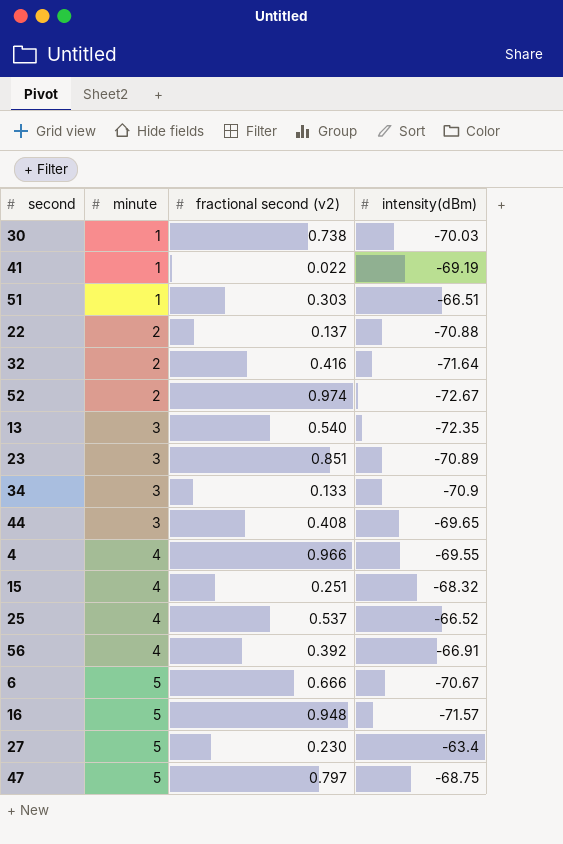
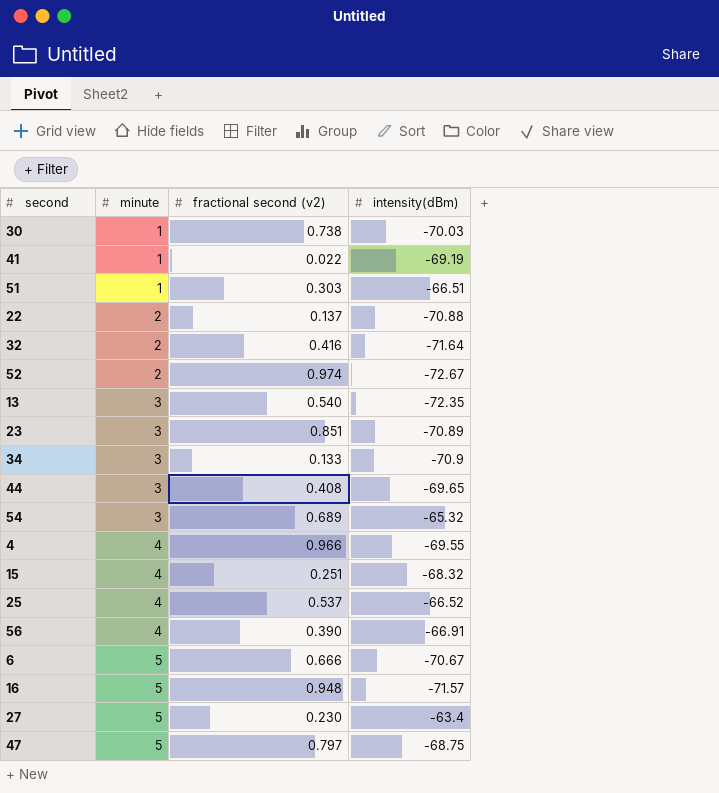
row 54: none -> 3 | 0.689 | -65.32
56 | fractional second (v2): 0.392 -> 0.390

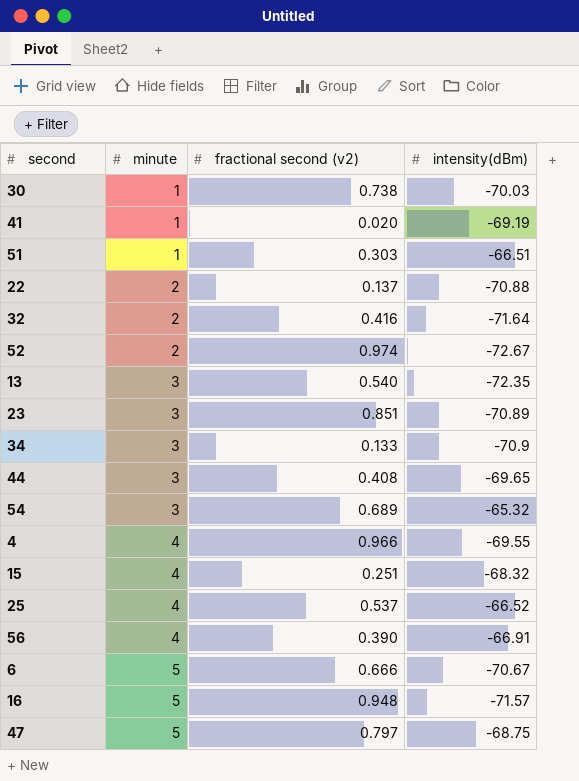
row 27: 5 | 0.230 | -63.4 -> none
41 | fractional second (v2): 0.022 -> 0.020

